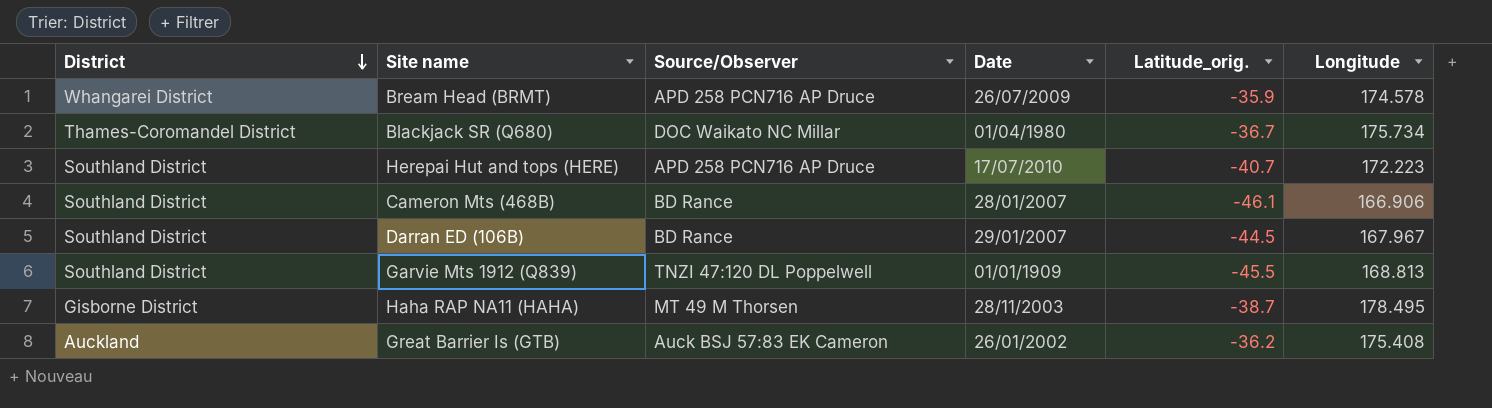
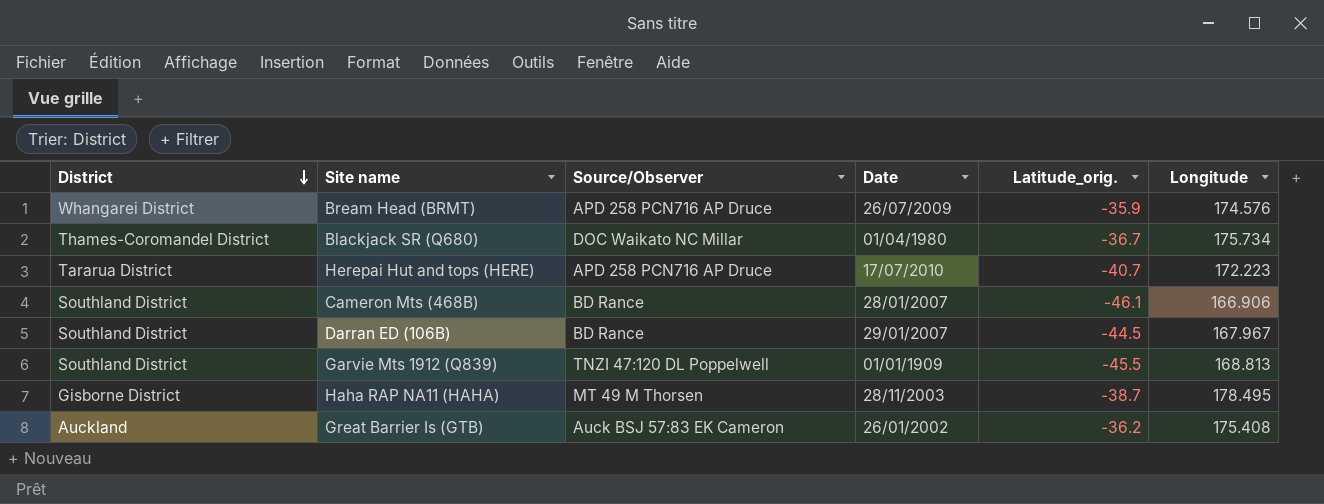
Bream Head (BRMT) | Longitude: 174.578 -> 174.576
Herepai Hut and tops (HERE) | District: Southland District -> Tararua District

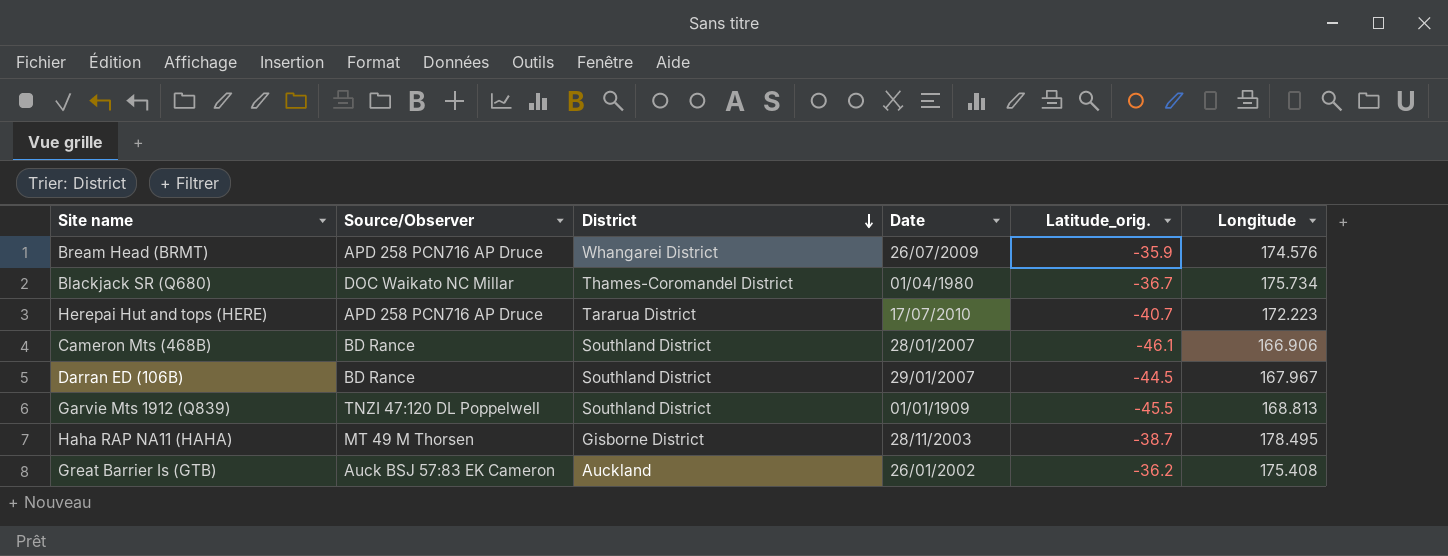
column District | position: 1 -> 3

